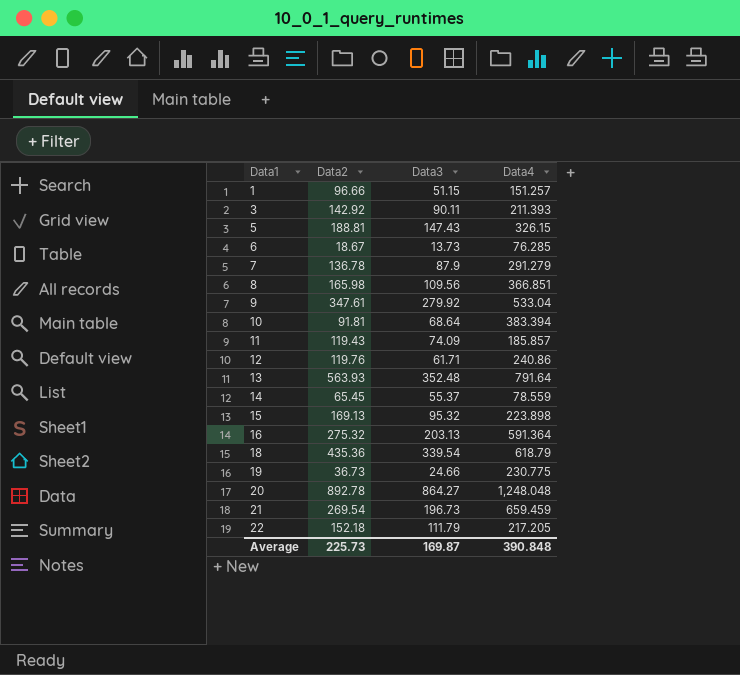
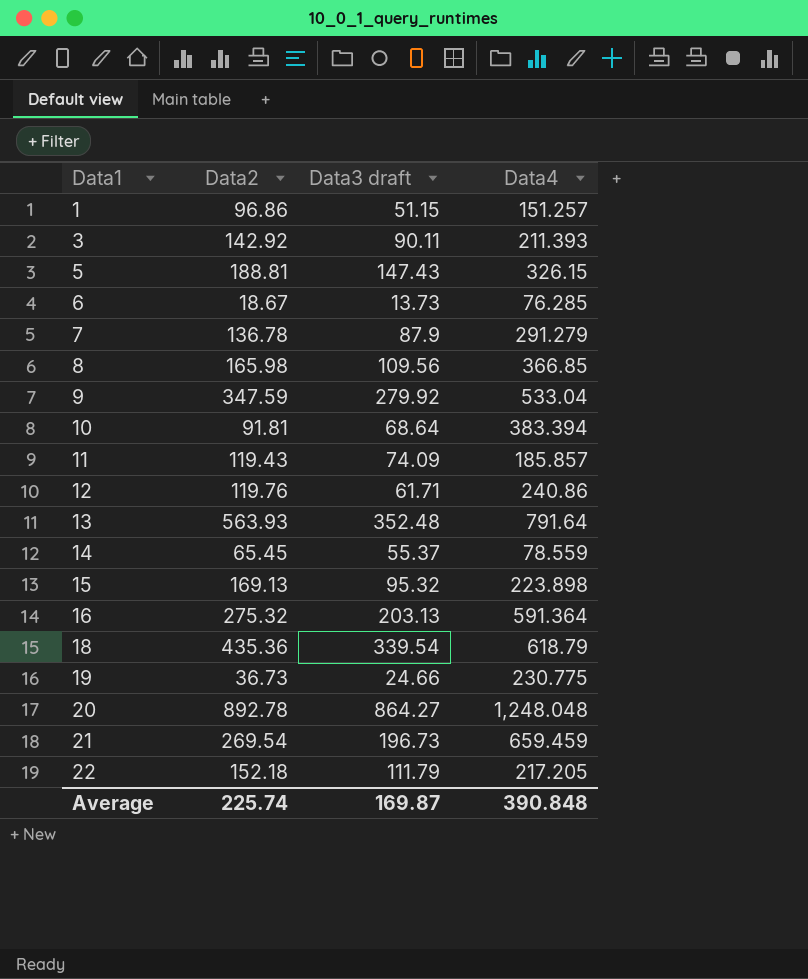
column name: Data3 -> Data3 draft
1 | Data2: 96.66 -> 96.86
8 | Data4: 366.851 -> 366.85
9 | Data2: 347.61 -> 347.59
Average | Data2: 225.73 -> 225.74

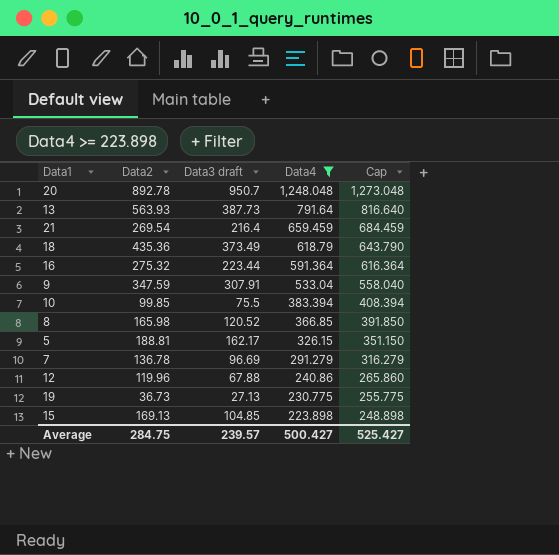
filter: none -> Data4 >= 223.898
row order: Data1 ascending -> Data4 descending
column Cap | formula: none -> [Data4] + 25
20 | Data3 draft: 864.27 -> 950.7
13 | Data3 draft: 352.48 -> 387.73
21 | Data3 draft: 196.73 -> 216.4
18 | Data3 draft: 339.54 -> 373.49
16 | Data3 draft: 203.13 -> 223.44
9 | Data3 draft: 279.92 -> 307.91
10 | Data2: 91.81 -> 99.85
10 | Data3 draft: 68.64 -> 75.5
8 | Data3 draft: 109.56 -> 120.52
5 | Data3 draft: 147.43 -> 162.17
7 | Data3 draft: 87.9 -> 96.69
12 | Data2: 119.76 -> 119.96
12 | Data3 draft: 61.71 -> 67.88
19 | Data3 draft: 24.66 -> 27.13
15 | Data3 draft: 95.32 -> 104.85
Average | Data2: 225.74 -> 284.75
Average | Data3 draft: 169.87 -> 239.57
Average | Data4: 390.848 -> 500.427

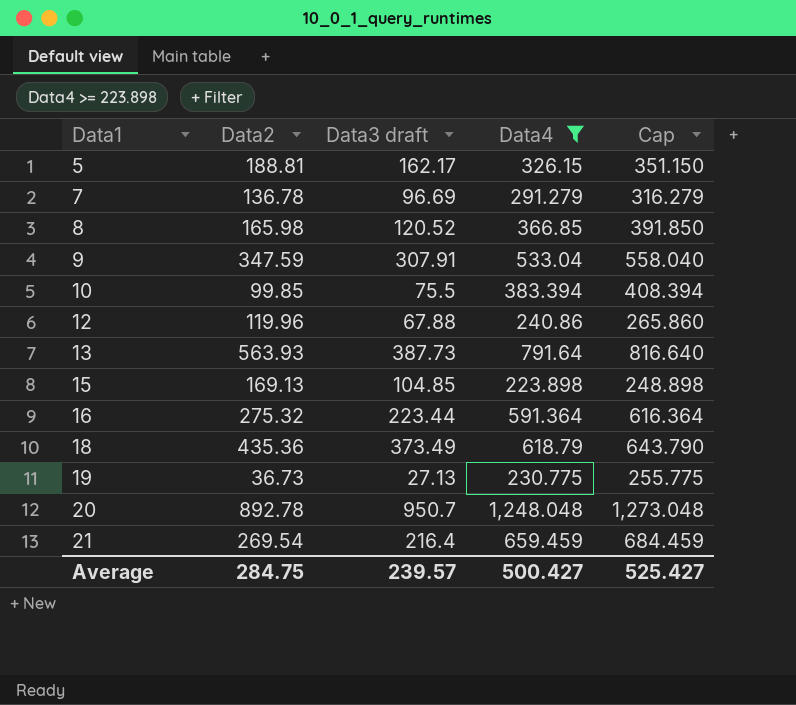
row order: Data4 descending -> Data1 ascending

